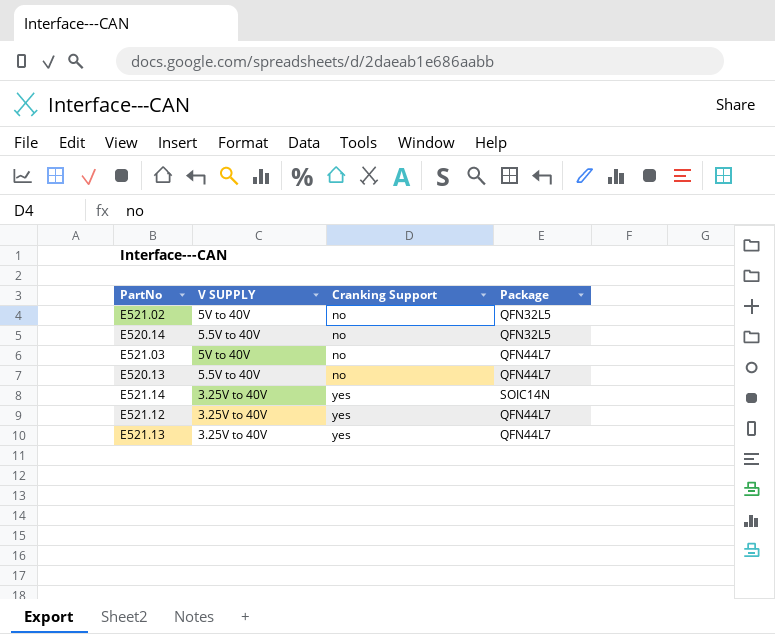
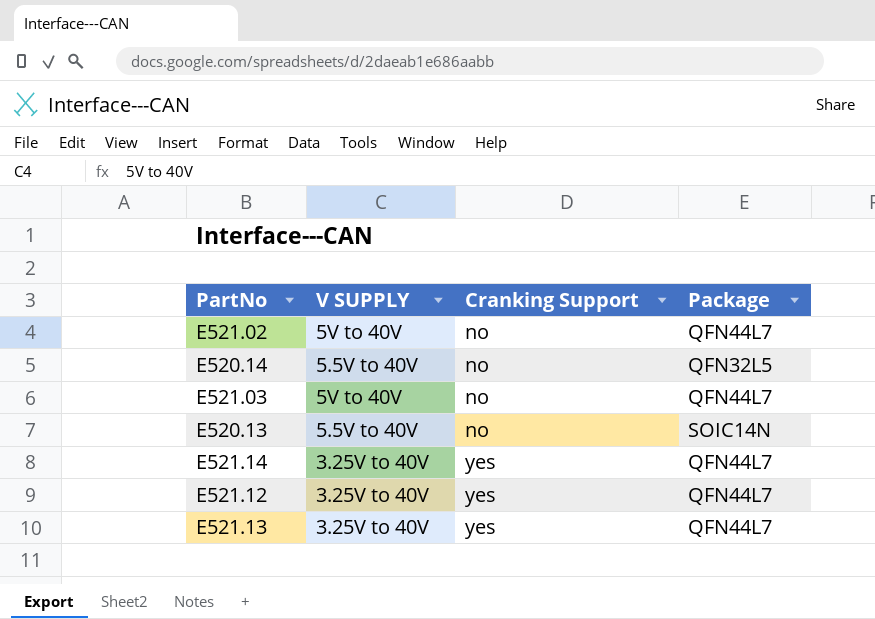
E521.02 | Package: QFN32L5 -> QFN44L7
E520.13 | Package: QFN44L7 -> SOIC14N
E521.14 | Package: SOIC14N -> QFN44L7

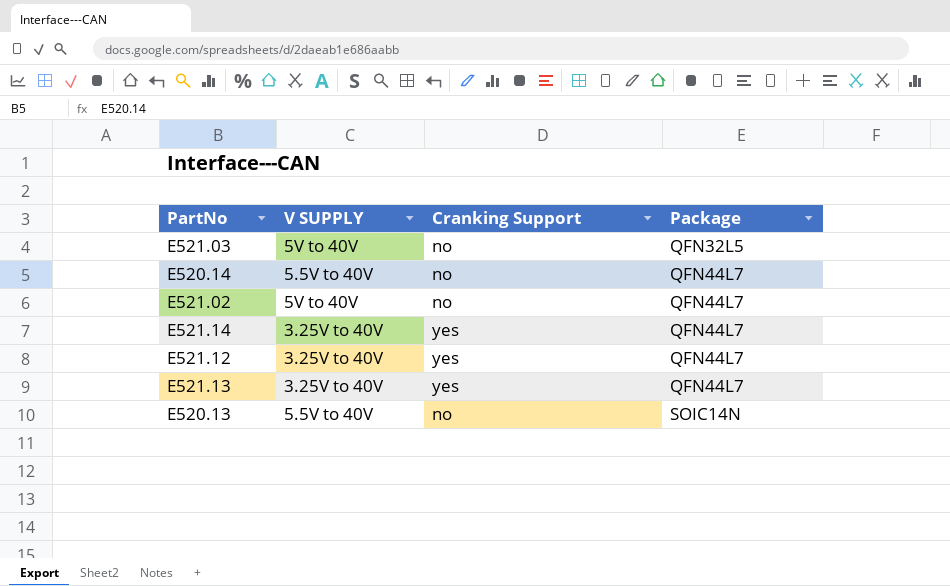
row order: Cranking Support ascending -> Package ascending
E521.03 | Package: QFN44L7 -> QFN32L5
E520.14 | Package: QFN32L5 -> QFN44L7

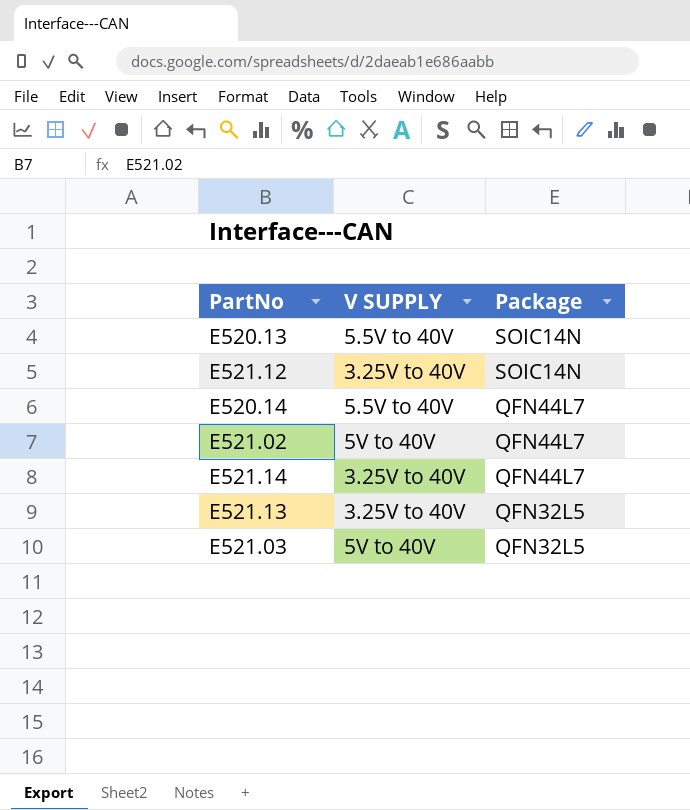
row order: Package ascending -> Package descending
column Cranking Support | position: 3 -> none
E521.12 | Package: QFN44L7 -> SOIC14N
E521.13 | Package: QFN44L7 -> QFN32L5

